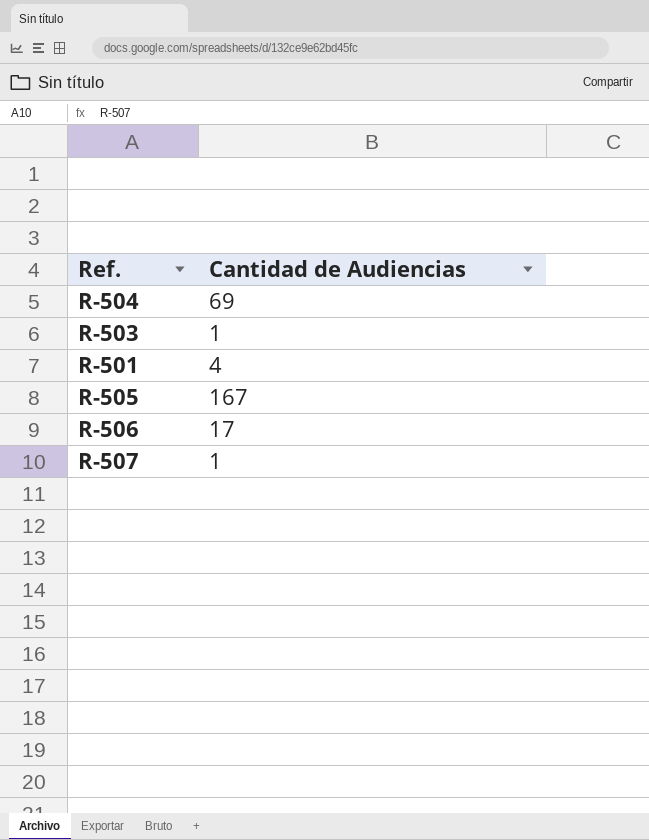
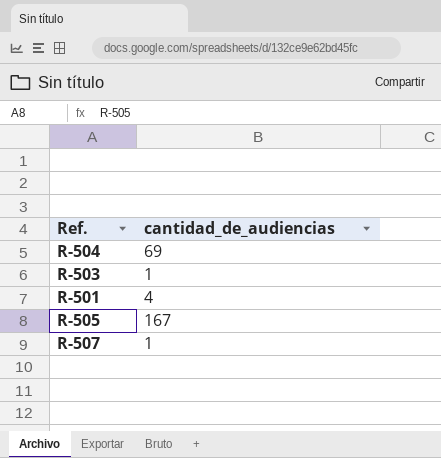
column name: Cantidad de Audiencias -> cantidad_de_audiencias
row R-506: 17 -> none

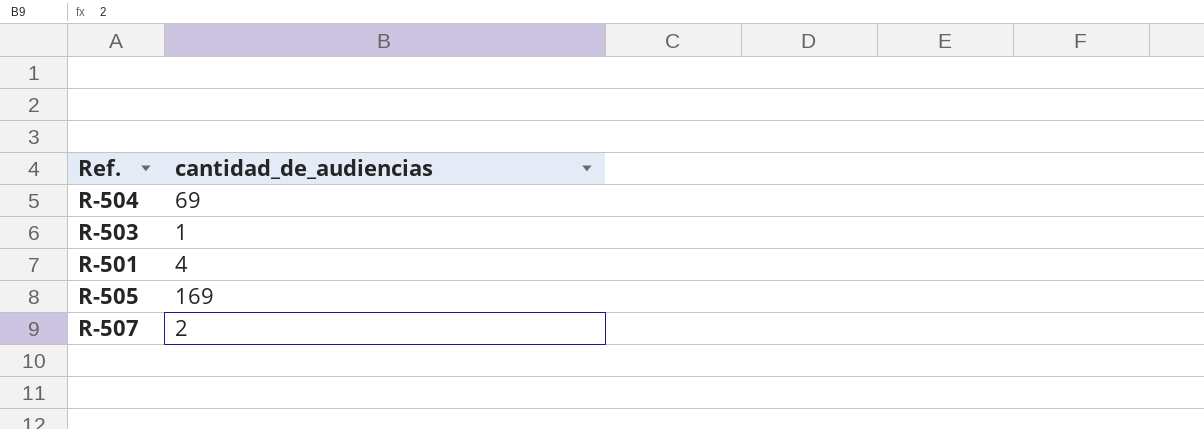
R-505 | cantidad_de_audiencias: 167 -> 169
R-507 | cantidad_de_audiencias: 1 -> 2

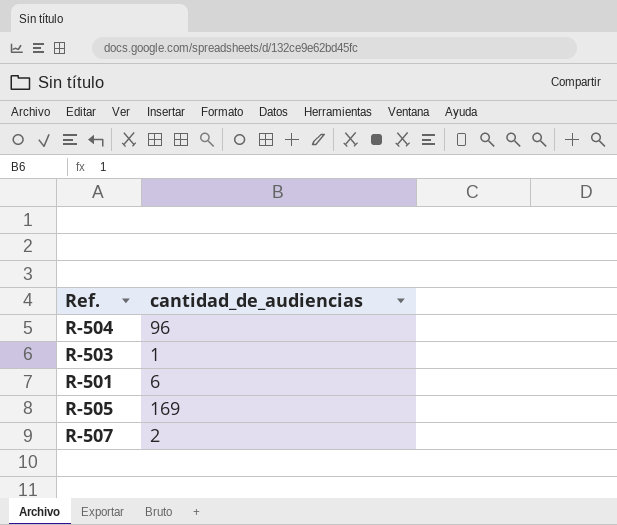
R-504 | cantidad_de_audiencias: 69 -> 96
R-501 | cantidad_de_audiencias: 4 -> 6

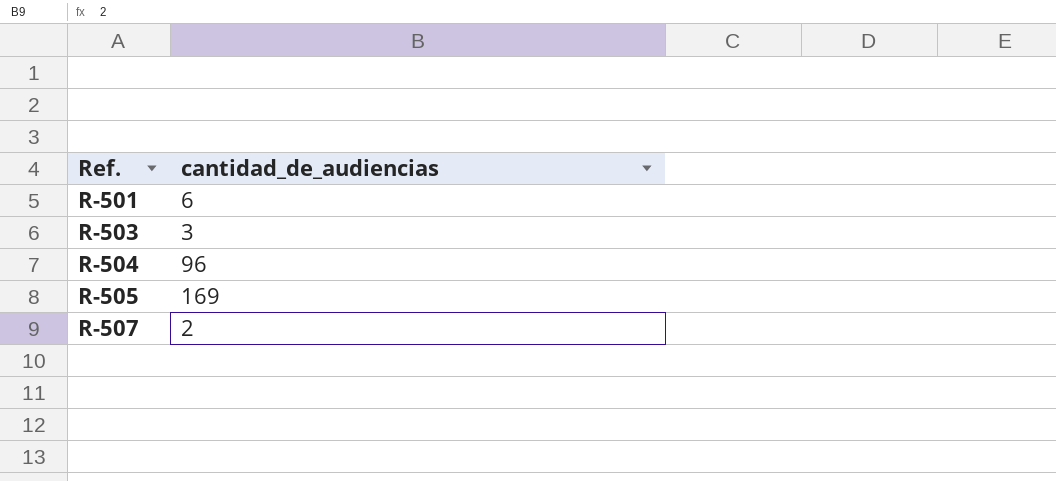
row order: none -> Ref. ascending
R-503 | cantidad_de_audiencias: 1 -> 3

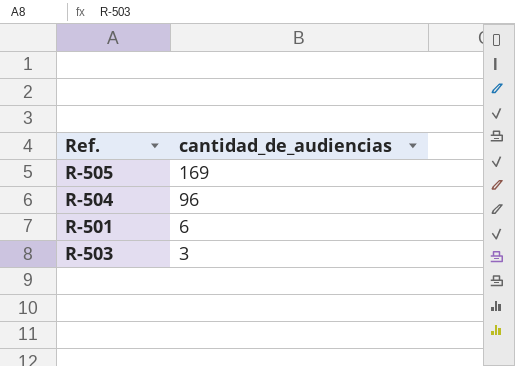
row order: Ref. ascending -> cantidad_de_audiencias descending
row R-507: 2 -> none

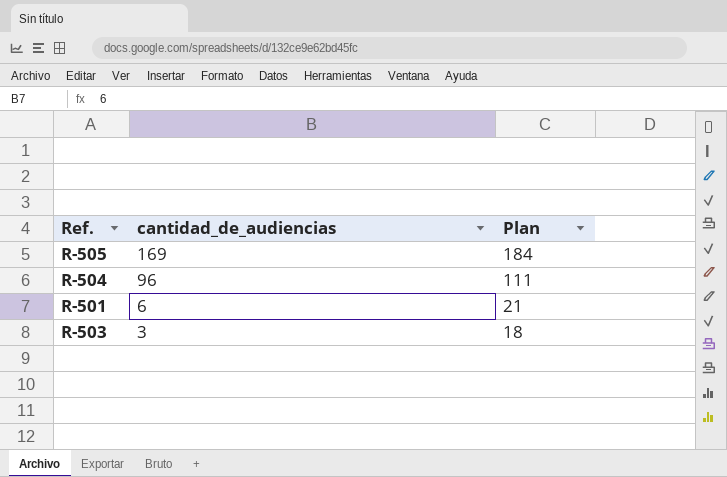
column Plan | formula: none -> [cantidad_de_audiencias] + 15

